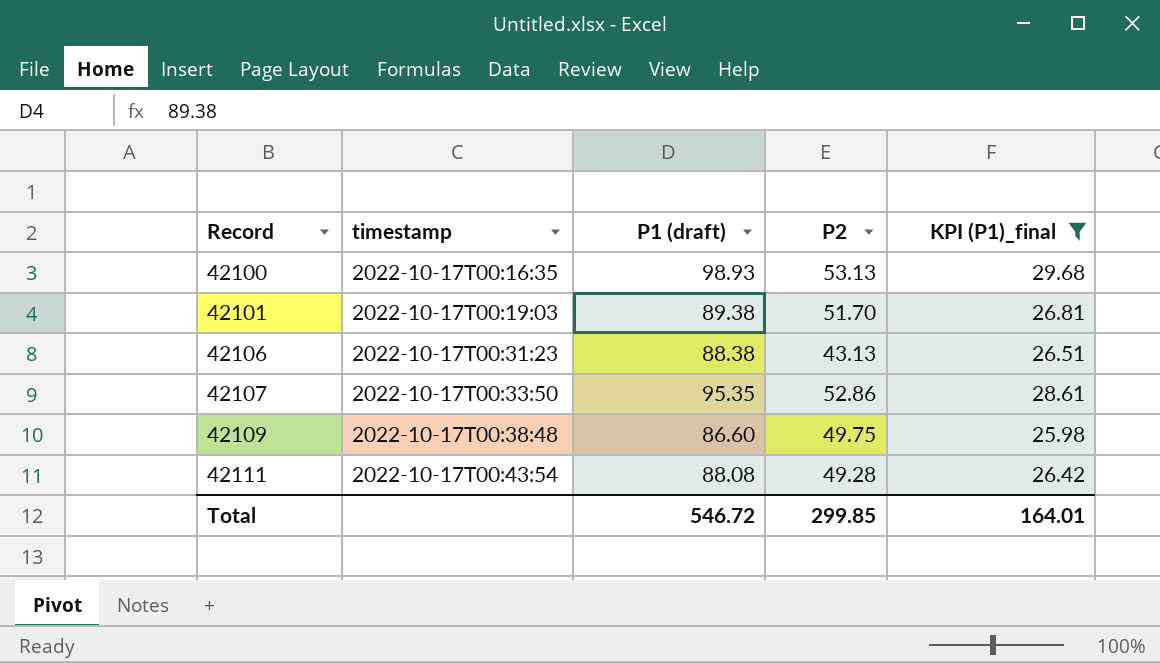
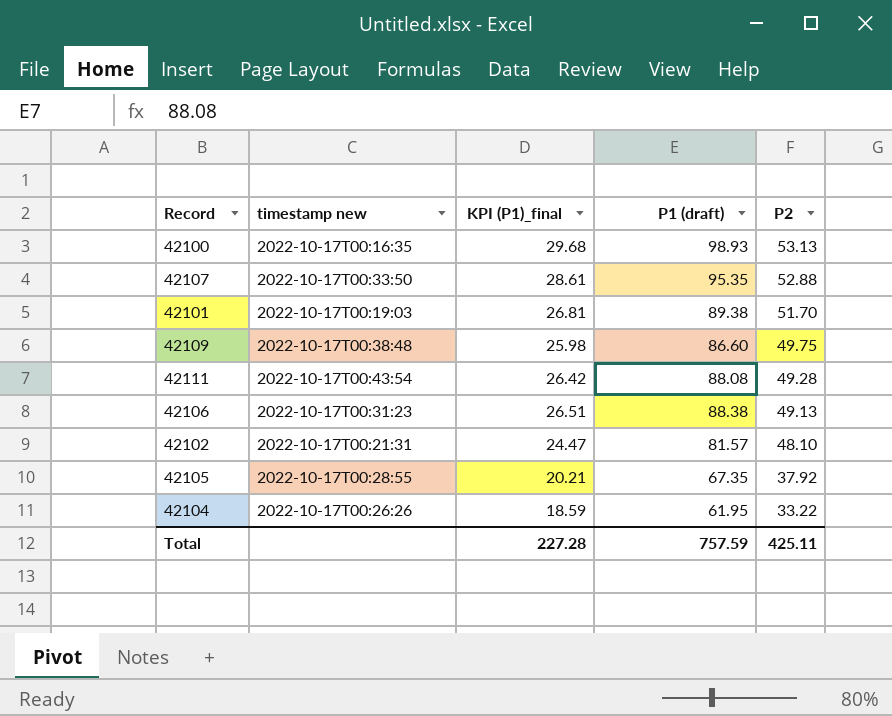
filter: KPI (P1)_final >= 25.98 -> none
row order: Record ascending -> P2 descending
column name: timestamp -> timestamp new
column KPI (P1)_final | position: 5 -> 3
42107 | P2: 52.86 -> 52.88
42106 | P2: 43.13 -> 49.13
Total | KPI (P1)_final: 164.01 -> 227.28
Total | P1 (draft): 546.72 -> 757.59
Total | P2: 299.85 -> 425.11

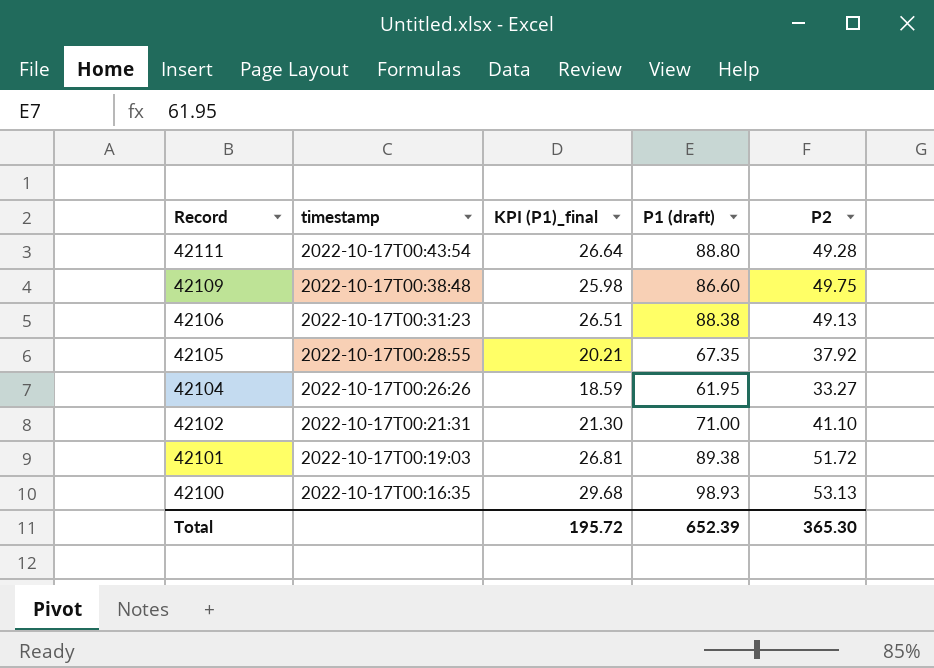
row order: P2 descending -> Record descending
column name: timestamp new -> timestamp
row 42107: 2022-10-17T00:33:50 | 28.61 | 95.35 | 52.88 -> none
42111 | KPI (P1)_final: 26.42 -> 26.64
42111 | P1 (draft): 88.08 -> 88.80
42104 | P2: 33.22 -> 33.27
42102 | KPI (P1)_final: 24.47 -> 21.30
42102 | P1 (draft): 81.57 -> 71.00
42102 | P2: 48.10 -> 41.10
42101 | P2: 51.70 -> 51.72
Total | KPI (P1)_final: 227.28 -> 195.72
Total | P1 (draft): 757.59 -> 652.39
Total | P2: 425.11 -> 365.30

